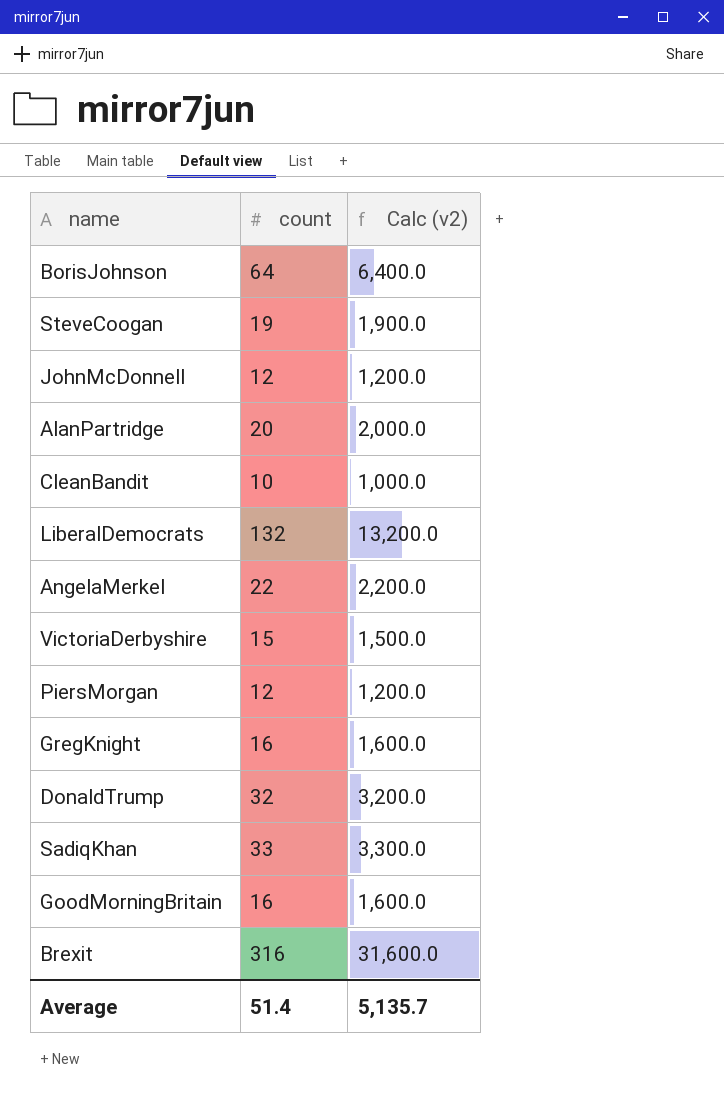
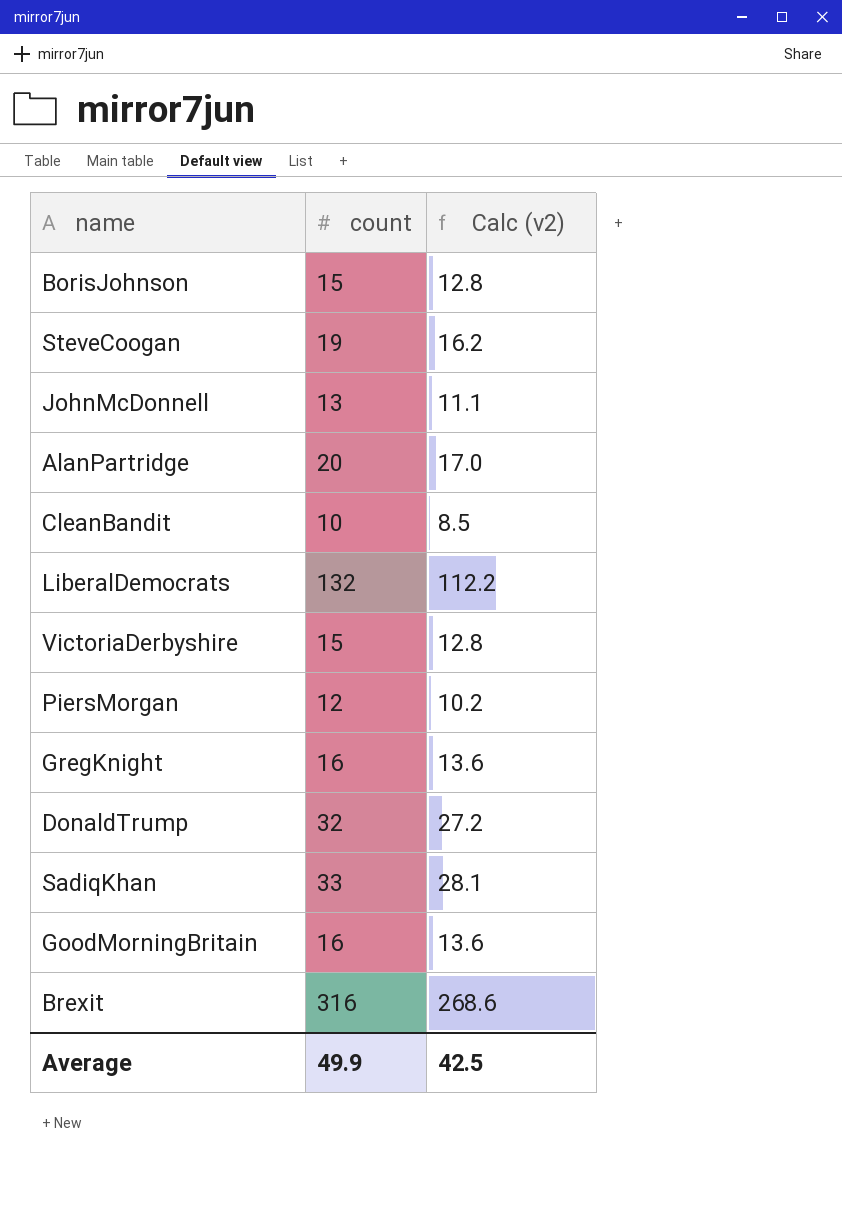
column Calc (v2) | formula: [count] * 100 -> [count] * 0.85
row AngelaMerkel: 22 | 2,200.0 -> none
BorisJohnson | count: 64 -> 15
JohnMcDonnell | count: 12 -> 13
Average | count: 51.4 -> 49.9
Average | Calc (v2): 5,135.7 -> 42.5

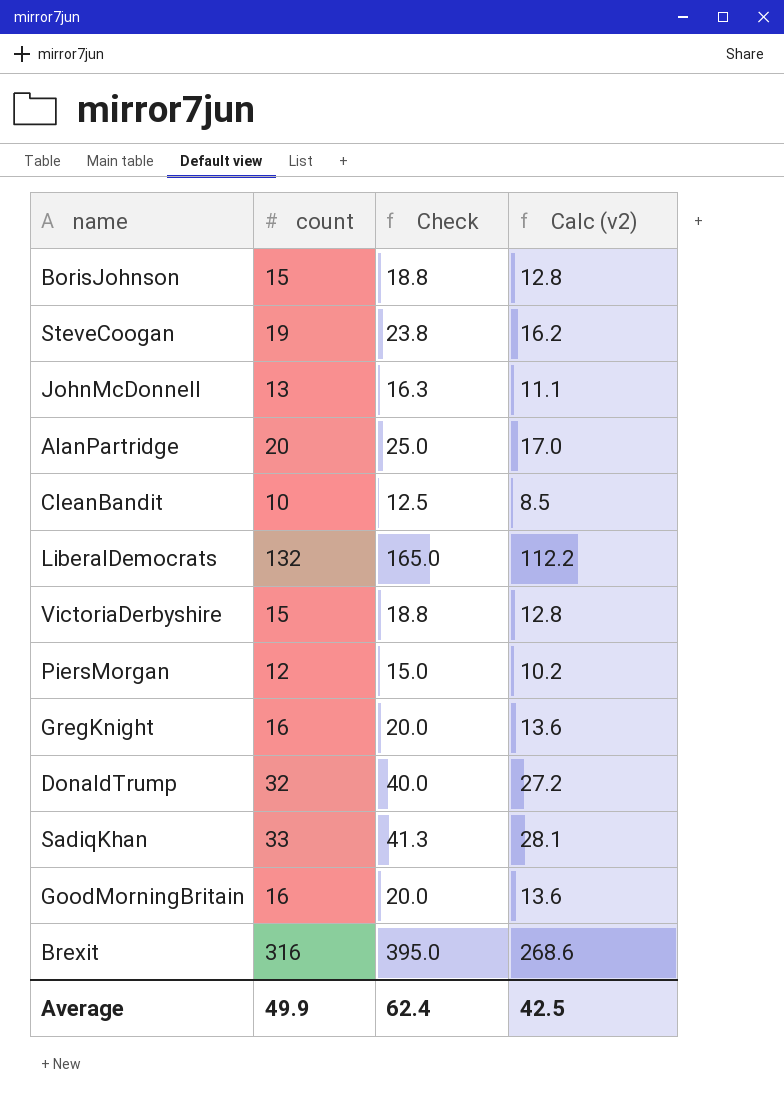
column Check | formula: none -> [count] * 1.25

